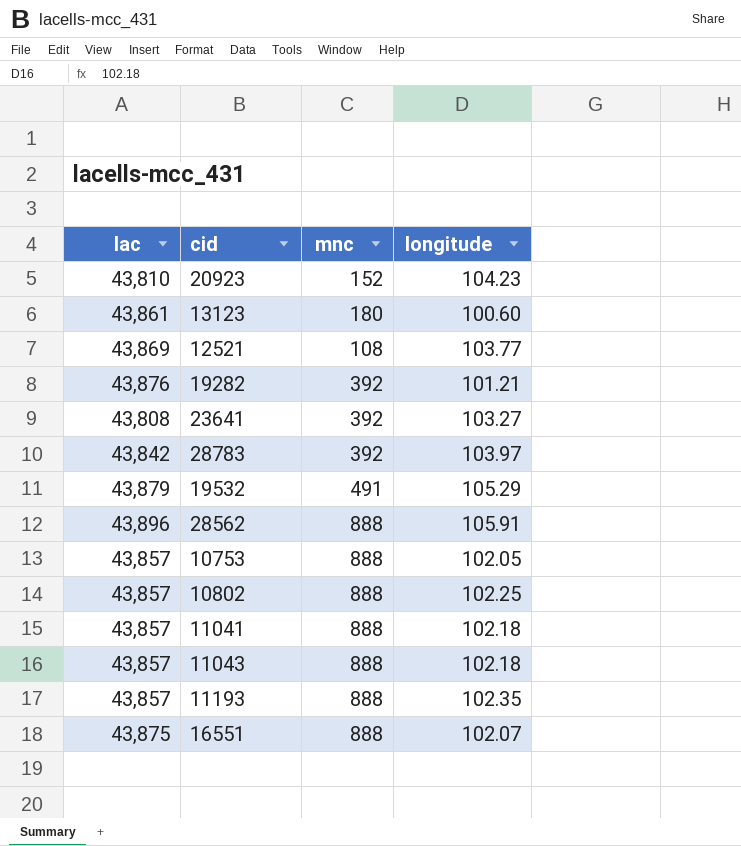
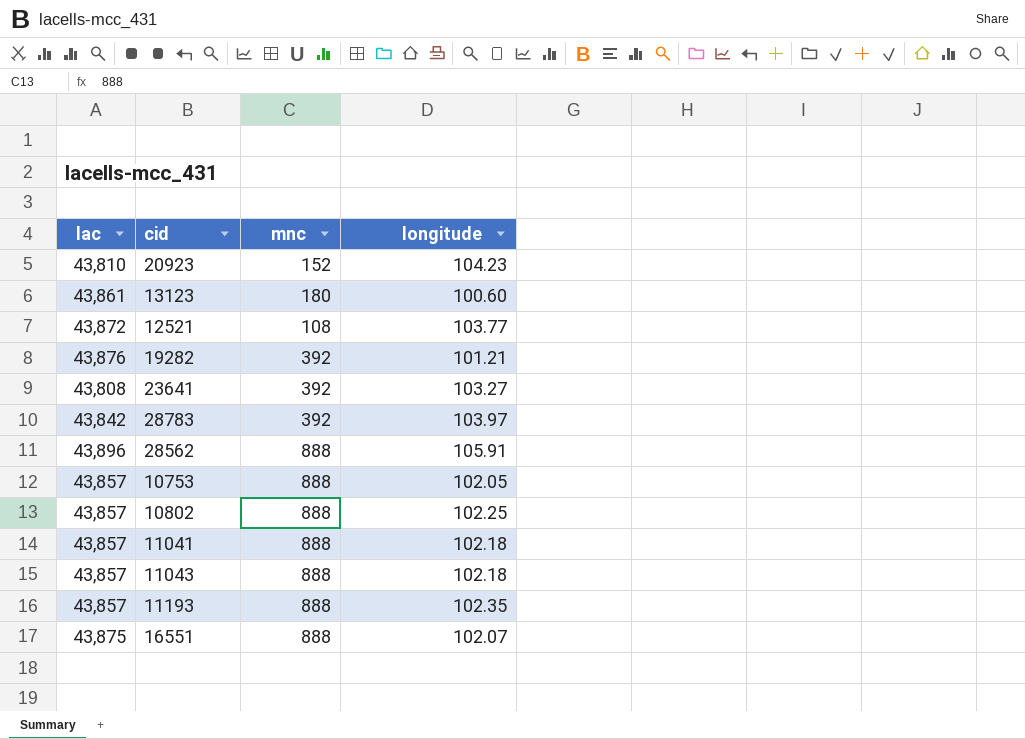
row 19532: 43,879 | 491 | 105.29 -> none
12521 | lac: 43,869 -> 43,872

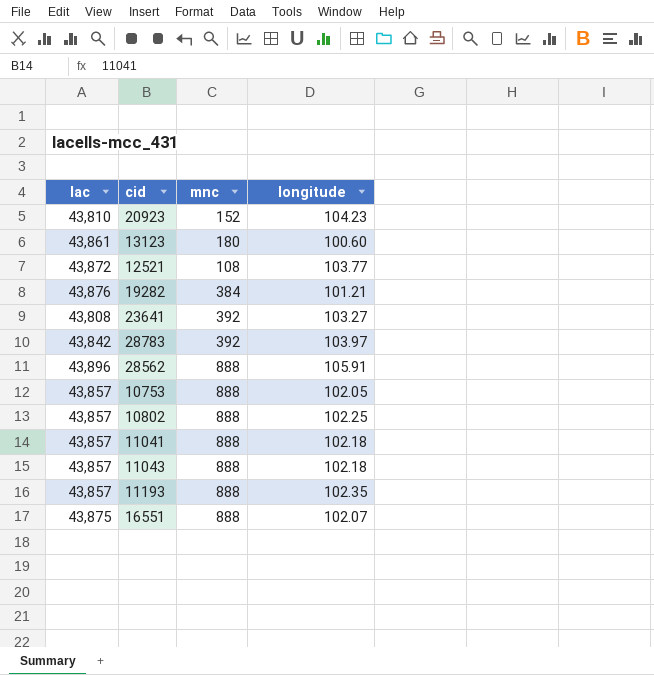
19282 | mnc: 392 -> 384

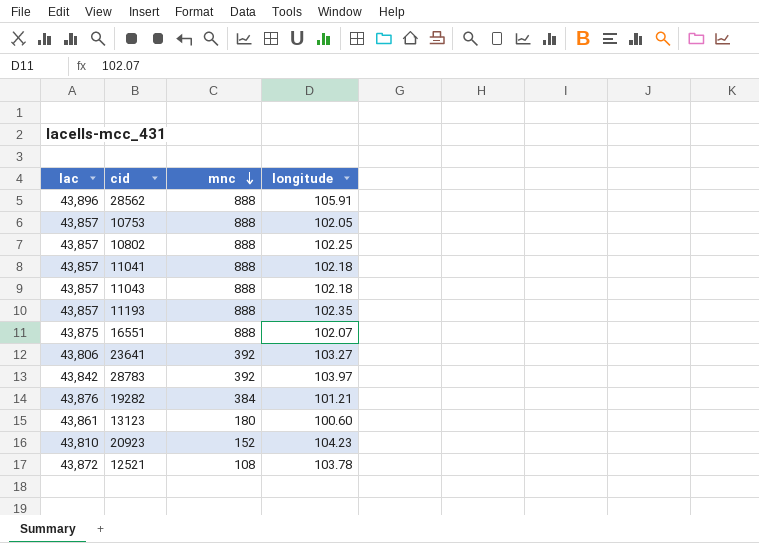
row order: none -> mnc descending
23641 | lac: 43,808 -> 43,806
12521 | longitude: 103.77 -> 103.78

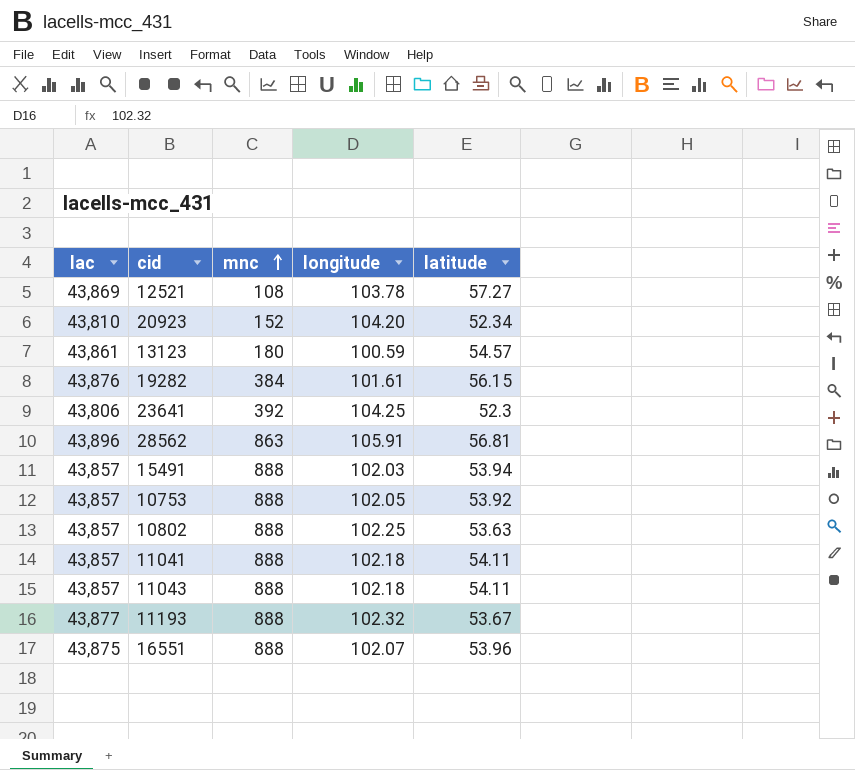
row order: mnc descending -> mnc ascending
column latitude | position: none -> 5
row 28783: 43,842 | 392 | 103.97 -> none
12521 | lac: 43,872 -> 43,869
20923 | longitude: 104.23 -> 104.20
13123 | longitude: 100.60 -> 100.59
19282 | longitude: 101.21 -> 101.61
23641 | longitude: 103.27 -> 104.25
28562 | mnc: 888 -> 863
row 15491: none -> 43,857 | 888 | 102.03 | 53.94
11193 | lac: 43,857 -> 43,877
11193 | longitude: 102.35 -> 102.32

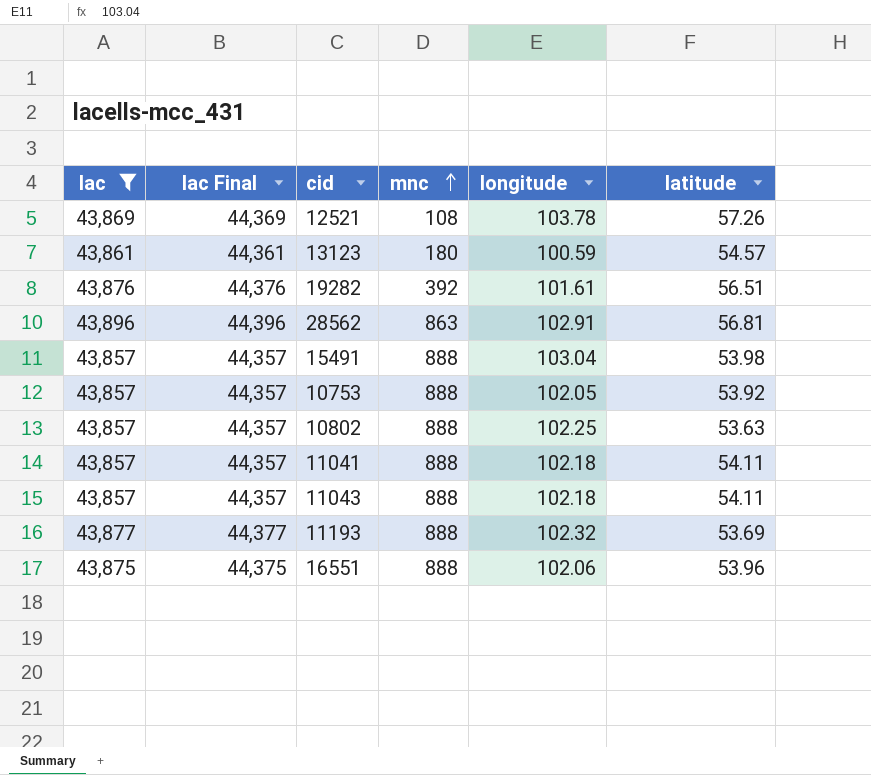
filter: none -> lac >= 43,857
column lac Final | formula: none -> [lac] + 500
12521 | latitude: 57.27 -> 57.26
19282 | mnc: 384 -> 392
19282 | latitude: 56.15 -> 56.51
28562 | longitude: 105.91 -> 102.91
15491 | longitude: 102.03 -> 103.04
15491 | latitude: 53.94 -> 53.98
11193 | latitude: 53.67 -> 53.69
16551 | longitude: 102.07 -> 102.06

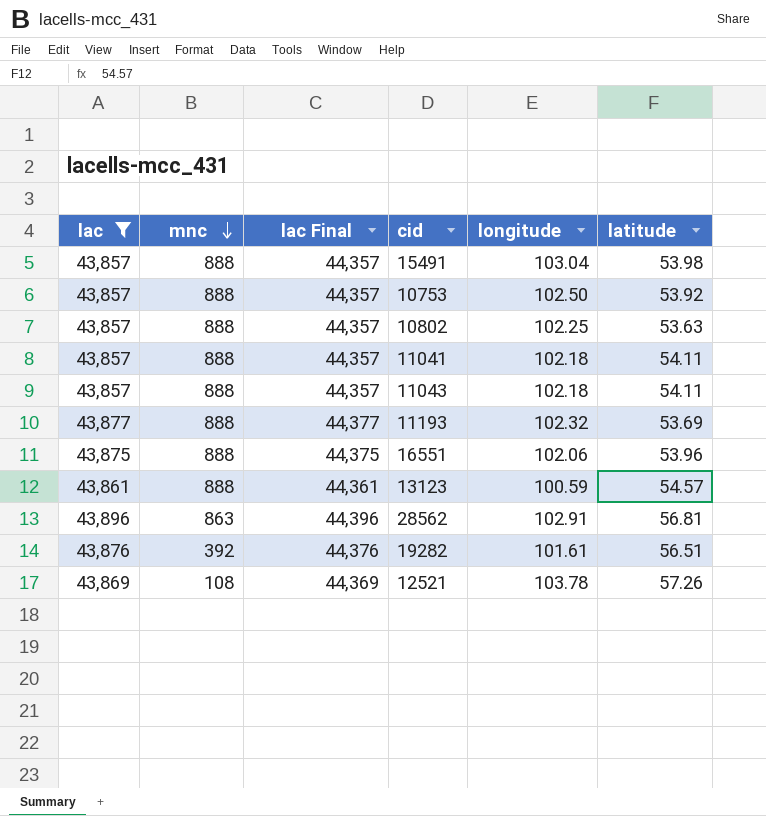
row order: mnc ascending -> mnc descending
column mnc | position: 4 -> 2
10753 | longitude: 102.05 -> 102.50
13123 | mnc: 180 -> 888

